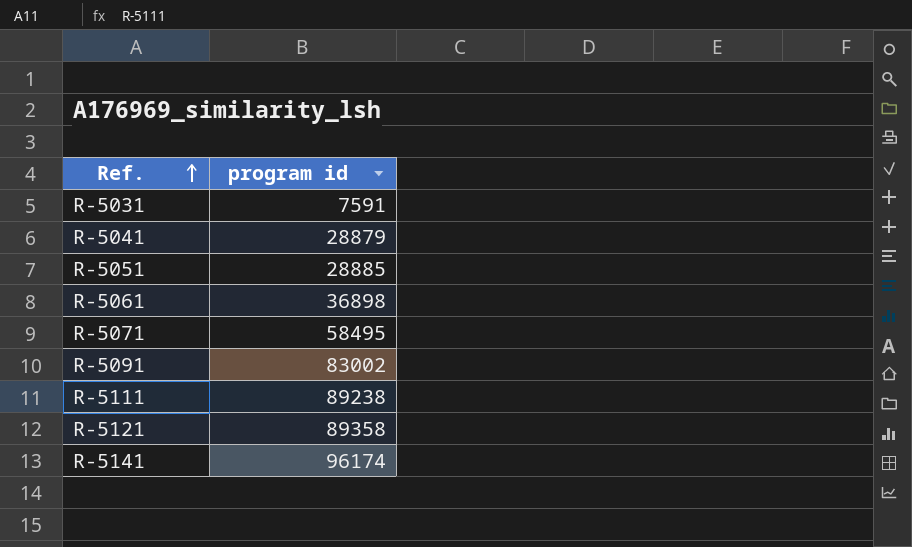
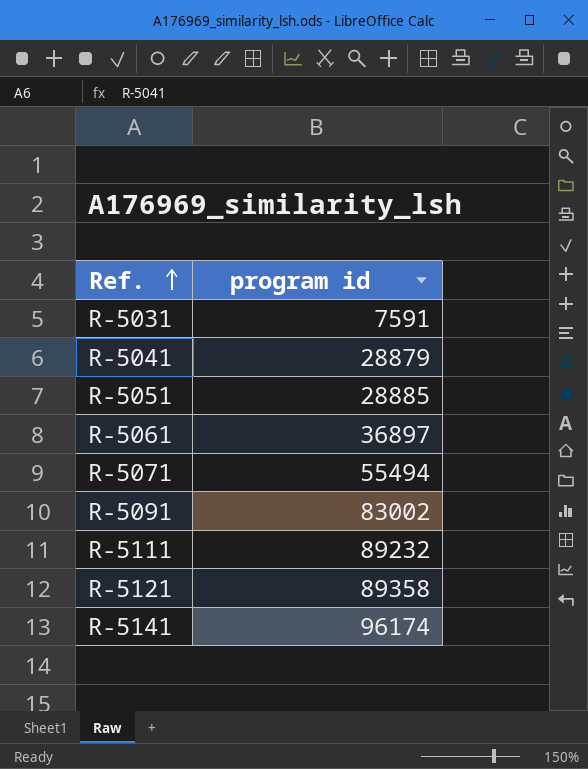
R-5061 | program id: 36898 -> 36897
R-5071 | program id: 58495 -> 55494
R-5111 | program id: 89238 -> 89232

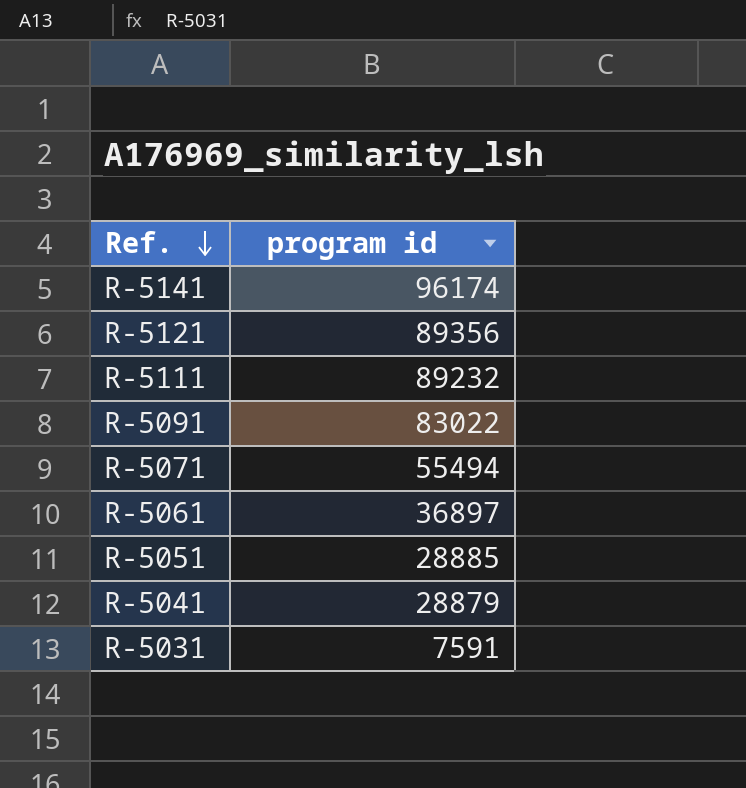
row order: Ref. ascending -> Ref. descending
R-5121 | program id: 89358 -> 89356
R-5091 | program id: 83002 -> 83022

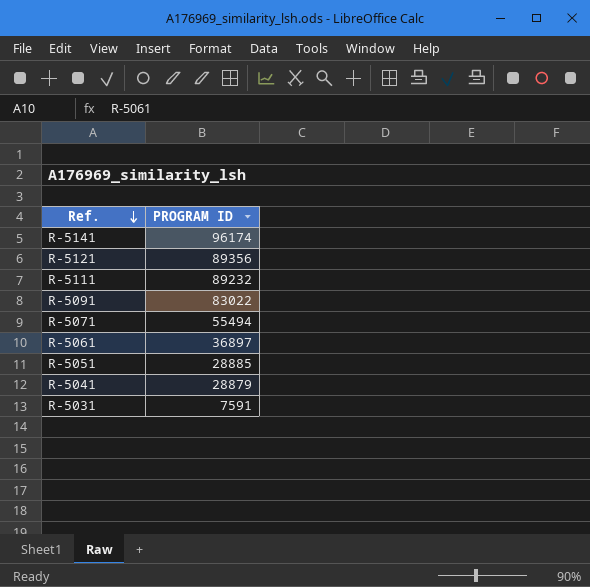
column name: program id -> PROGRAM ID

